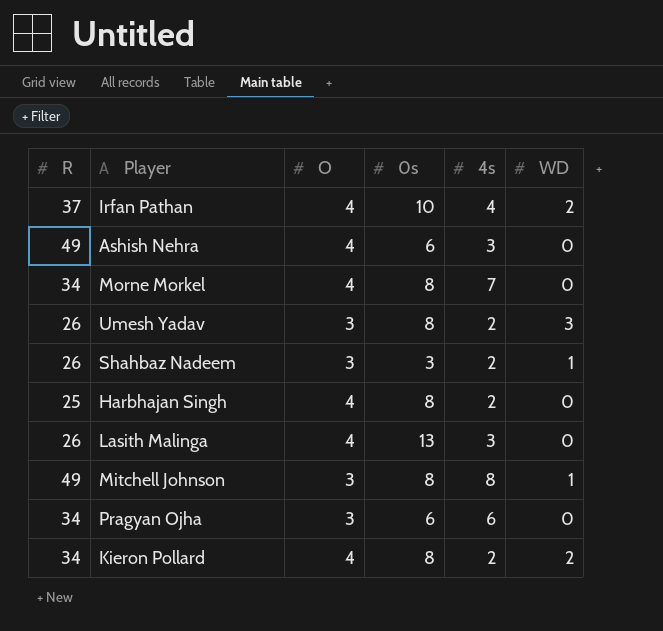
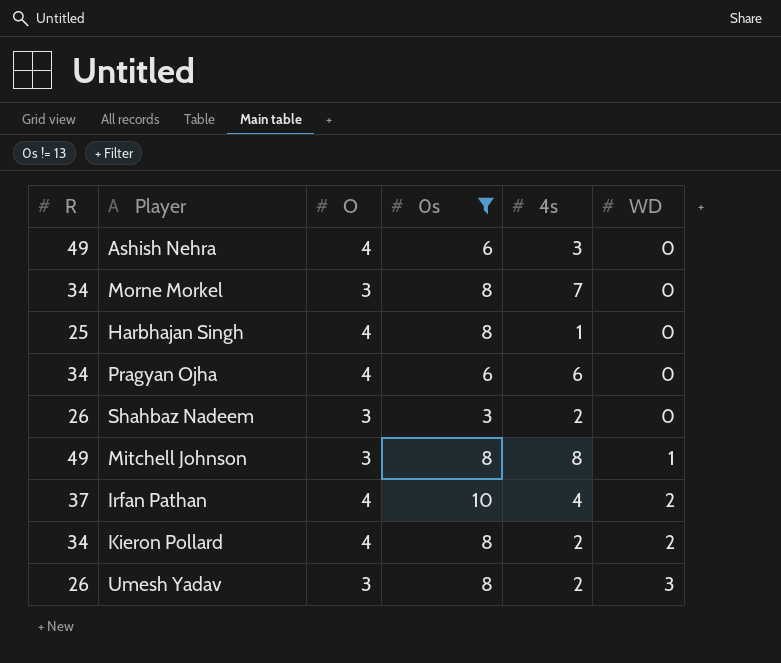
filter: none -> 0s != 13
row order: none -> WD ascending
Morne Morkel | O: 4 -> 3
Harbhajan Singh | 4s: 2 -> 1
Pragyan Ojha | O: 3 -> 4
Shahbaz Nadeem | WD: 1 -> 0

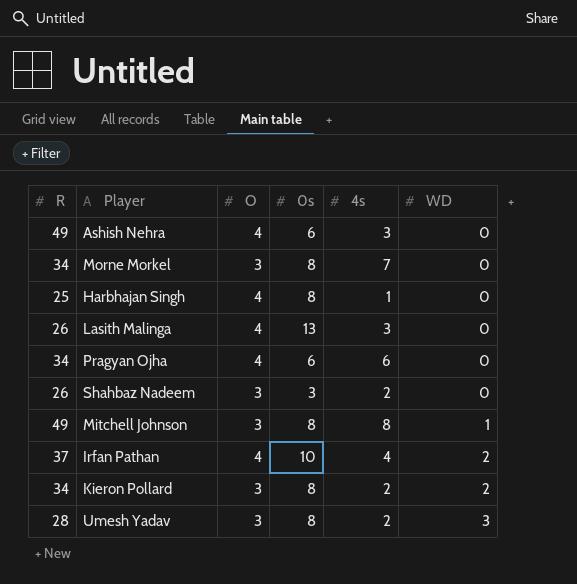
filter: 0s != 13 -> none
Kieron Pollard | O: 4 -> 3
Umesh Yadav | R: 26 -> 28

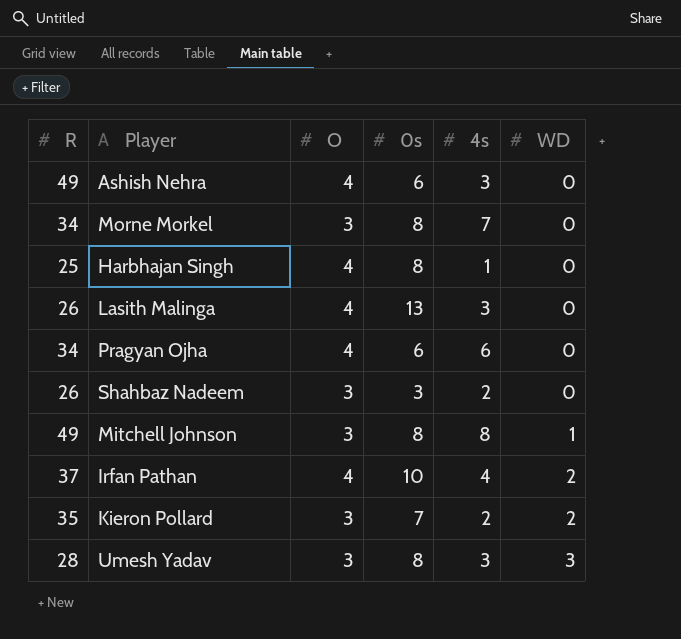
Kieron Pollard | R: 34 -> 35
Kieron Pollard | 0s: 8 -> 7
Umesh Yadav | 4s: 2 -> 3

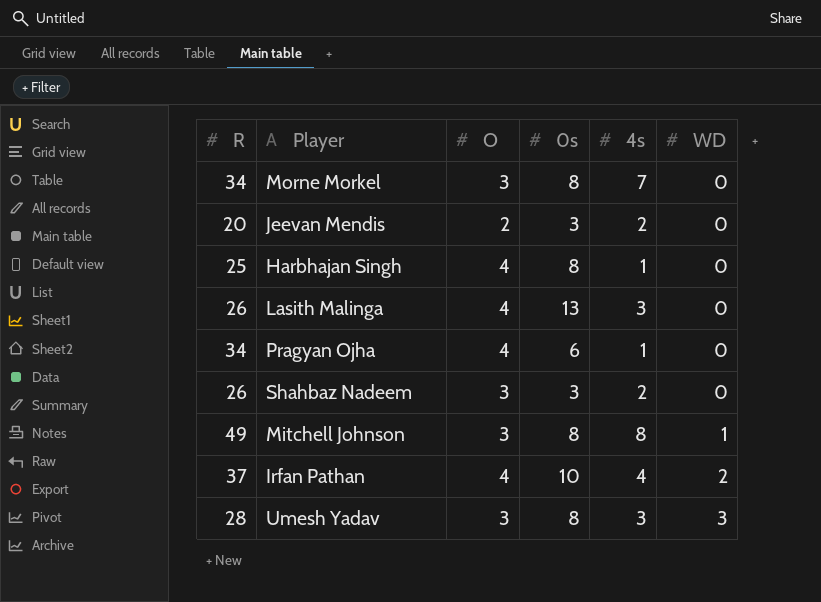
row Ashish Nehra: 49 | 4 | 6 | 3 | 0 -> none
row Kieron Pollard: 35 | 3 | 7 | 2 | 2 -> none
row Jeevan Mendis: none -> 20 | 2 | 3 | 2 | 0
Pragyan Ojha | 4s: 6 -> 1

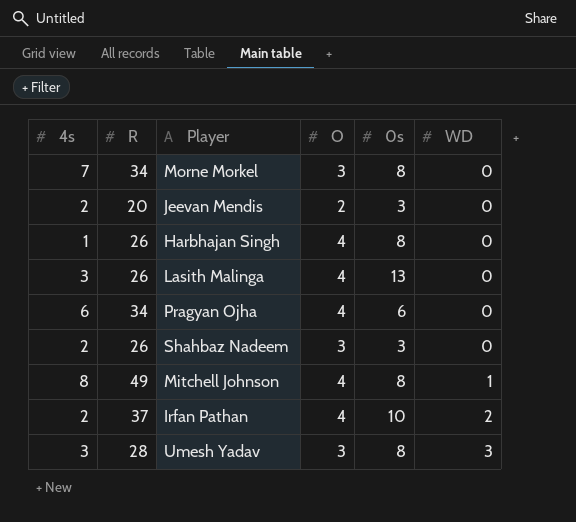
column 4s | position: 5 -> 1
Harbhajan Singh | R: 25 -> 26
Pragyan Ojha | 4s: 1 -> 6
Mitchell Johnson | O: 3 -> 4
Irfan Pathan | 4s: 4 -> 2

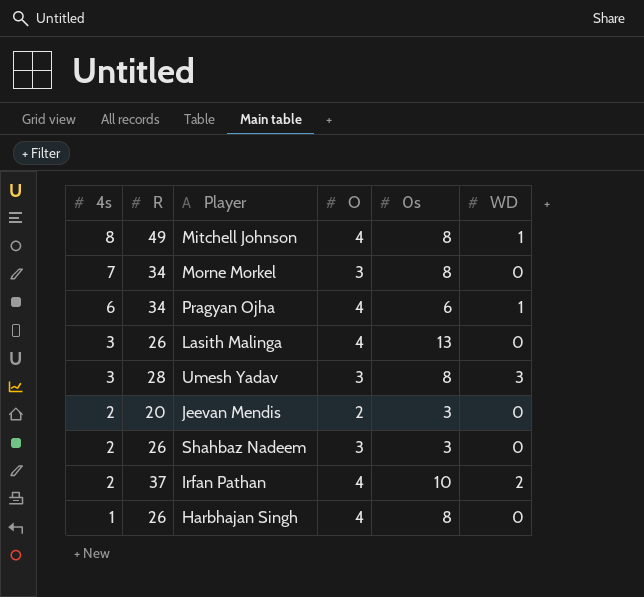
row order: WD ascending -> 4s descending
Pragyan Ojha | WD: 0 -> 1

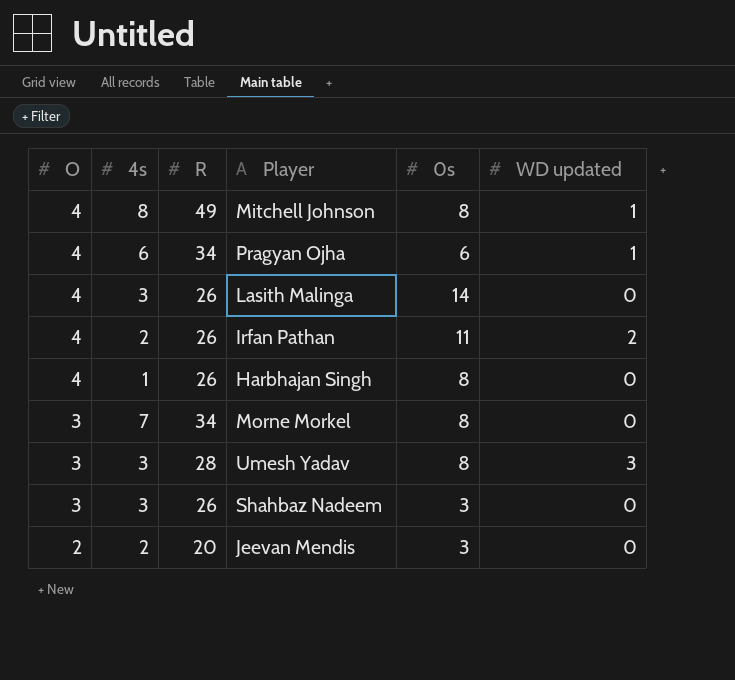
row order: 4s descending -> O descending
column O | position: 4 -> 1
column name: WD -> WD updated
Lasith Malinga | 0s: 13 -> 14
Irfan Pathan | R: 37 -> 26
Irfan Pathan | 0s: 10 -> 11
Shahbaz Nadeem | 4s: 2 -> 3

